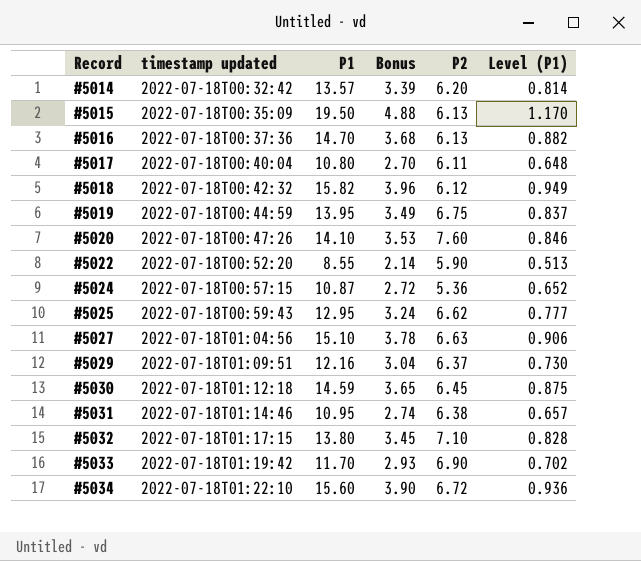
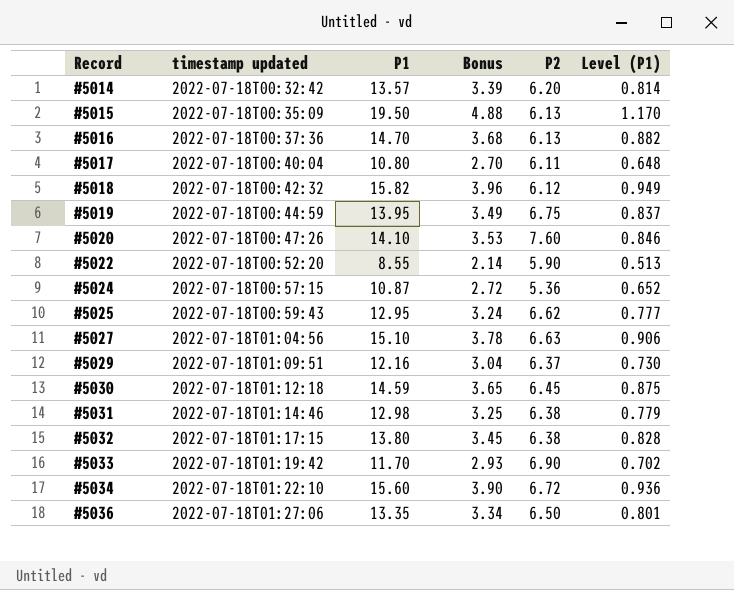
#5031 | P1: 10.95 -> 12.98
#5031 | Bonus: 2.74 -> 3.25
#5031 | Level (P1): 0.657 -> 0.779
#5032 | P2: 7.10 -> 6.38
row #5036: none -> 2022-07-18T01:27:06 | 13.35 | 3.34 | 6.50 | 0.801

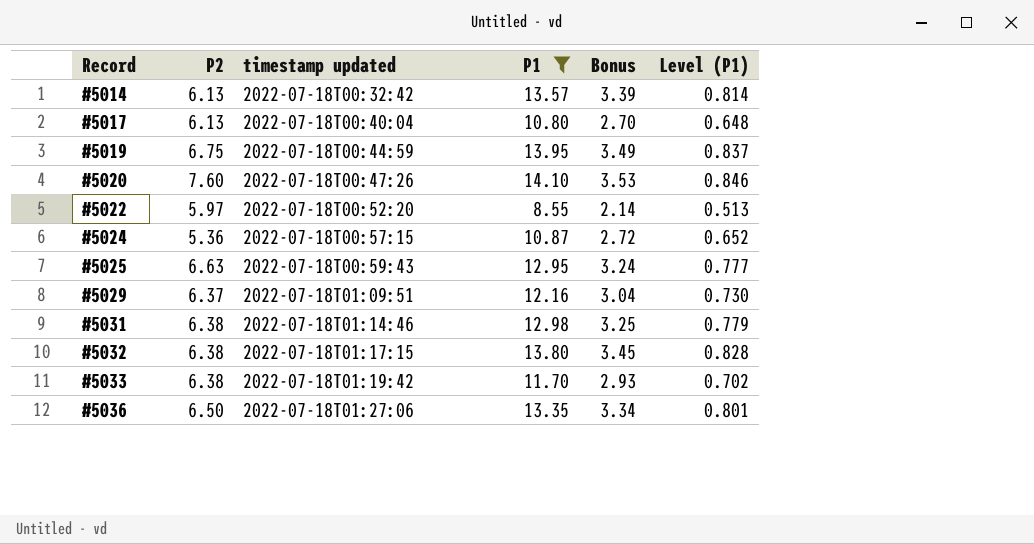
filter: none -> P1 <= 14.10
column P2 | position: 5 -> 2
#5014 | P2: 6.20 -> 6.13
#5017 | P2: 6.11 -> 6.13
#5022 | P2: 5.90 -> 5.97
#5025 | P2: 6.62 -> 6.63
#5033 | P2: 6.90 -> 6.38

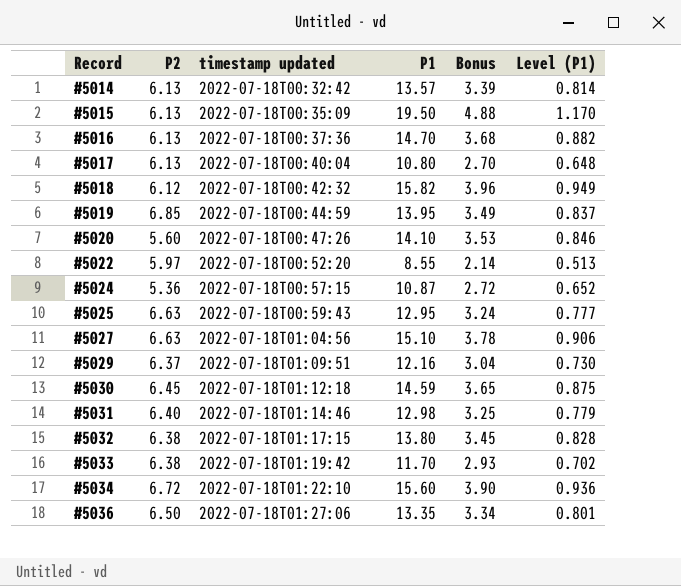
filter: P1 <= 14.10 -> none
#5019 | P2: 6.75 -> 6.85
#5020 | P2: 7.60 -> 5.60
#5031 | P2: 6.38 -> 6.40

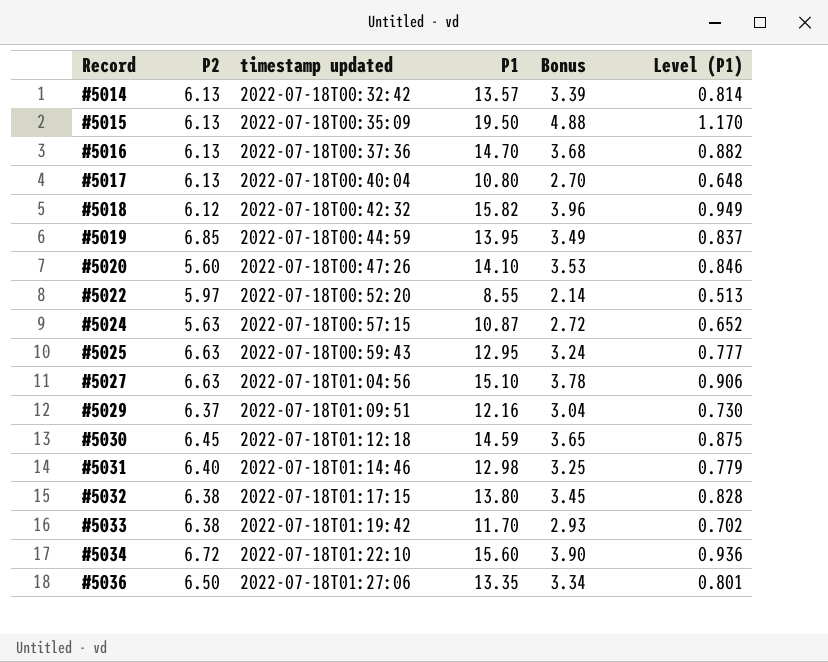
#5024 | P2: 5.36 -> 5.63

